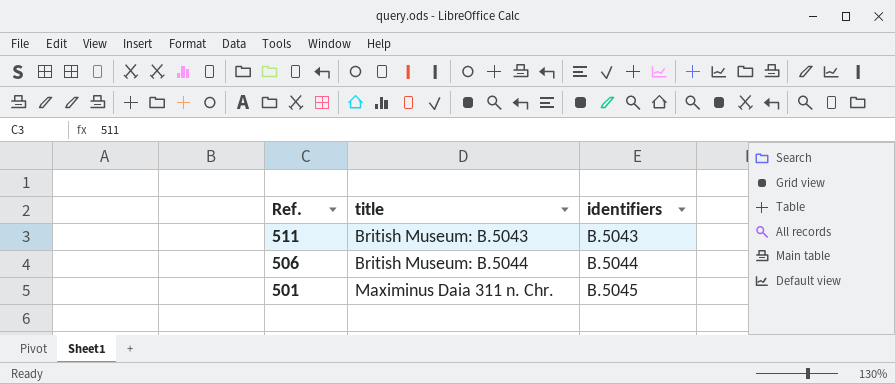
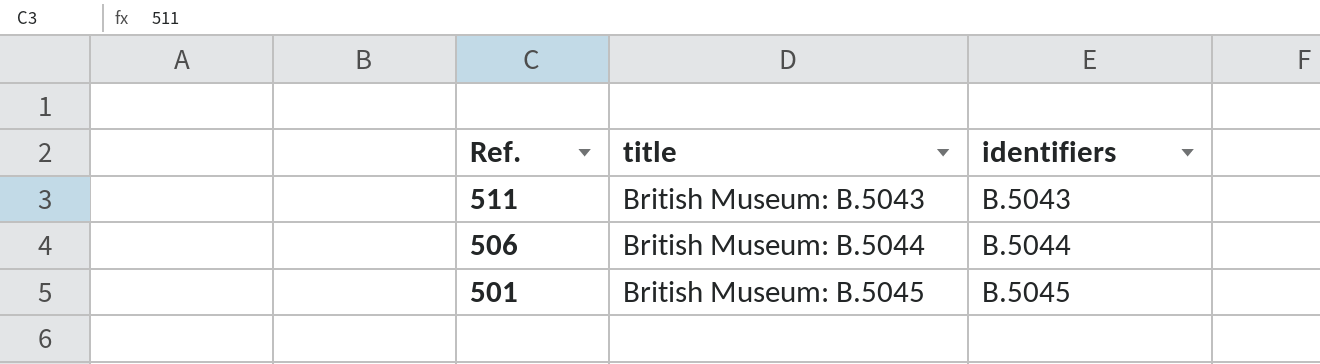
501 | title: Maximinus Daia 311 n. Chr. -> British Museum: B.5045

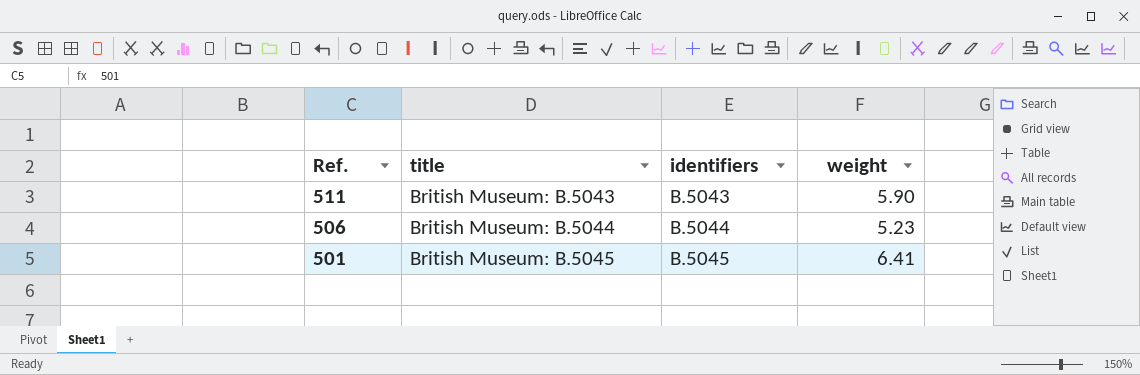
column weight | position: none -> 4

